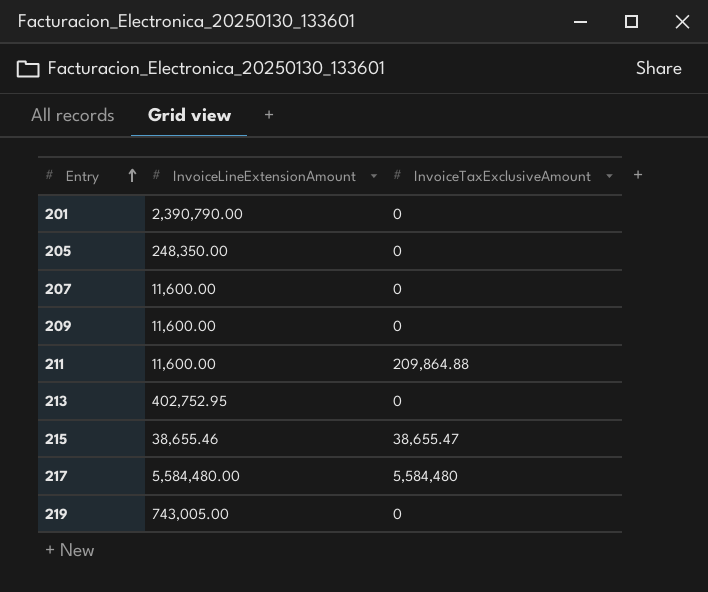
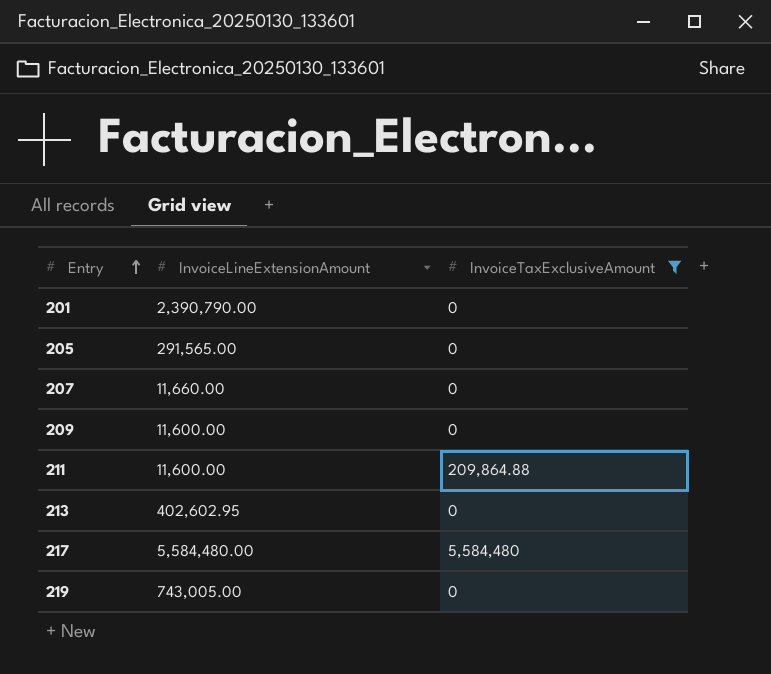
filter: none -> InvoiceTaxExclusiveAmount != 38,655.47
205 | InvoiceLineExtensionAmount: 248,350.00 -> 291,565.00
207 | InvoiceLineExtensionAmount: 11,600.00 -> 11,660.00
213 | InvoiceLineExtensionAmount: 402,752.95 -> 402,602.95

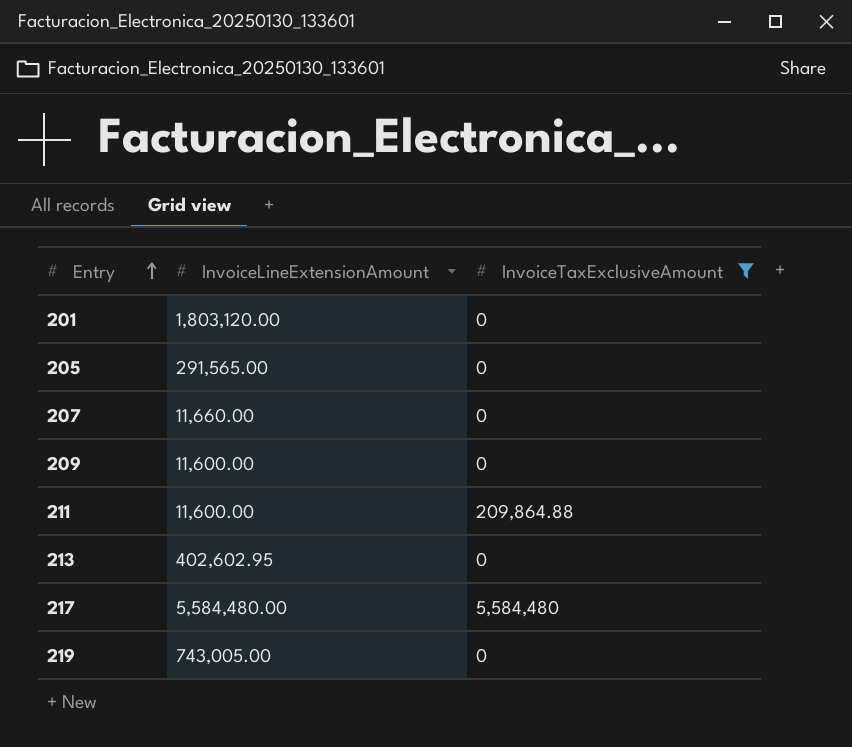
201 | InvoiceLineExtensionAmount: 2,390,790.00 -> 1,803,120.00

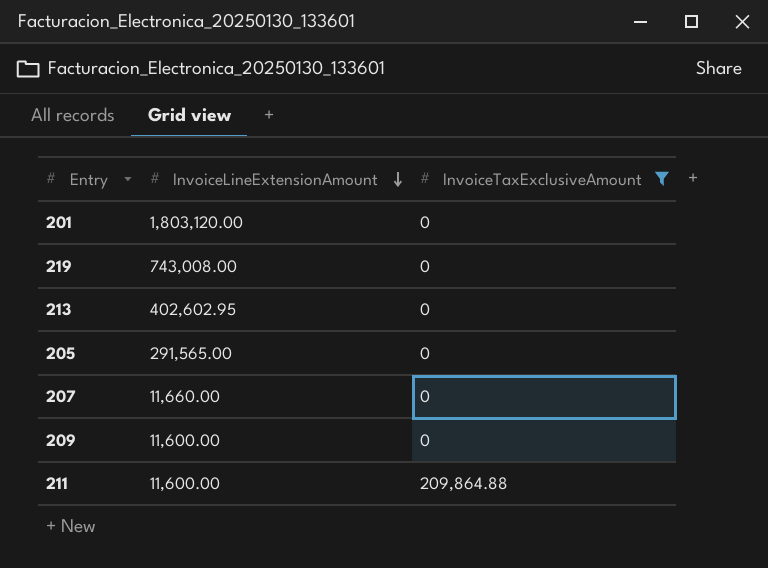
row order: Entry ascending -> InvoiceLineExtensionAmount descending
row 217: 5,584,480.00 | 5,584,480 -> none
219 | InvoiceLineExtensionAmount: 743,005.00 -> 743,008.00

